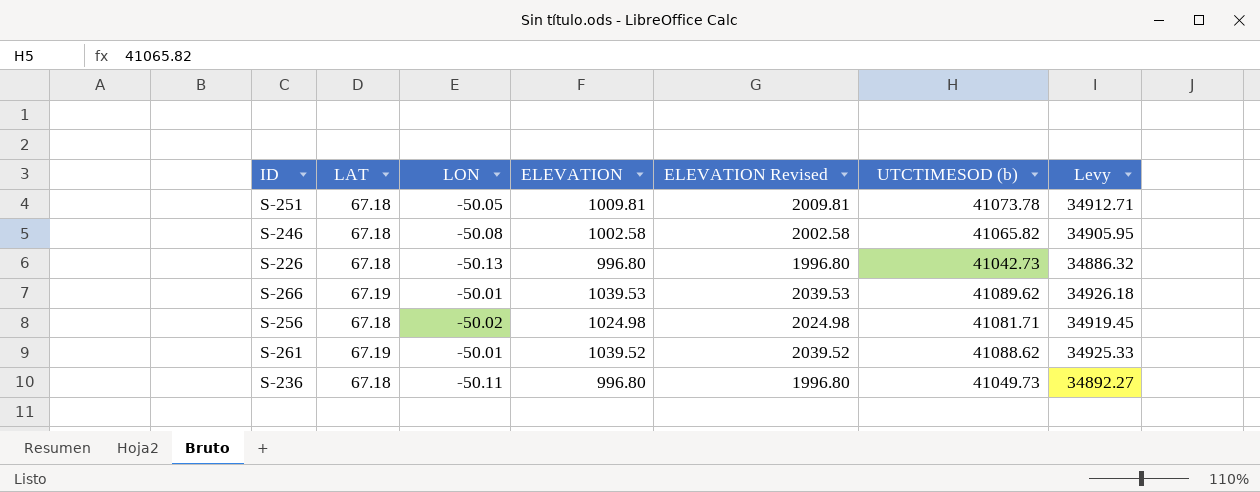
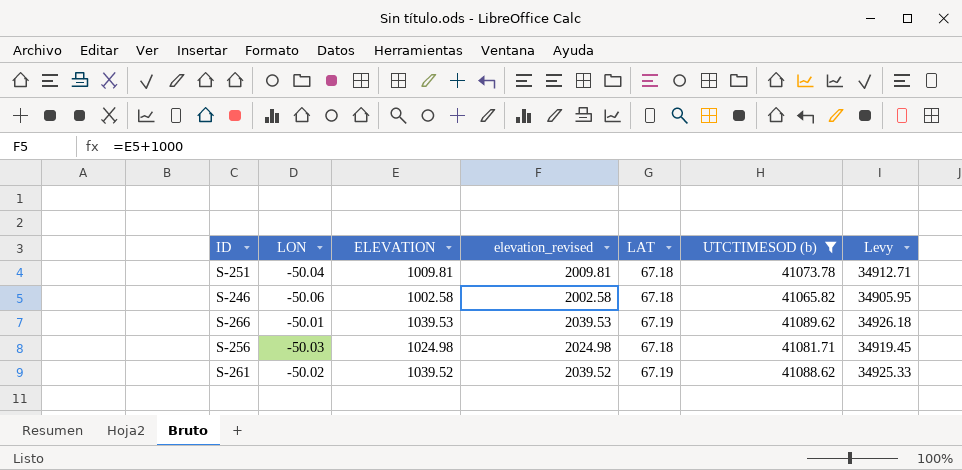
filter: none -> UTCTIMESOD (b) >= 41065.82
column name: ELEVATION Revised -> elevation_revised
column LAT | position: 2 -> 5
S-251 | LON: -50.05 -> -50.04
S-246 | LON: -50.08 -> -50.06
S-256 | LON: -50.02 -> -50.03
S-261 | LON: -50.01 -> -50.02

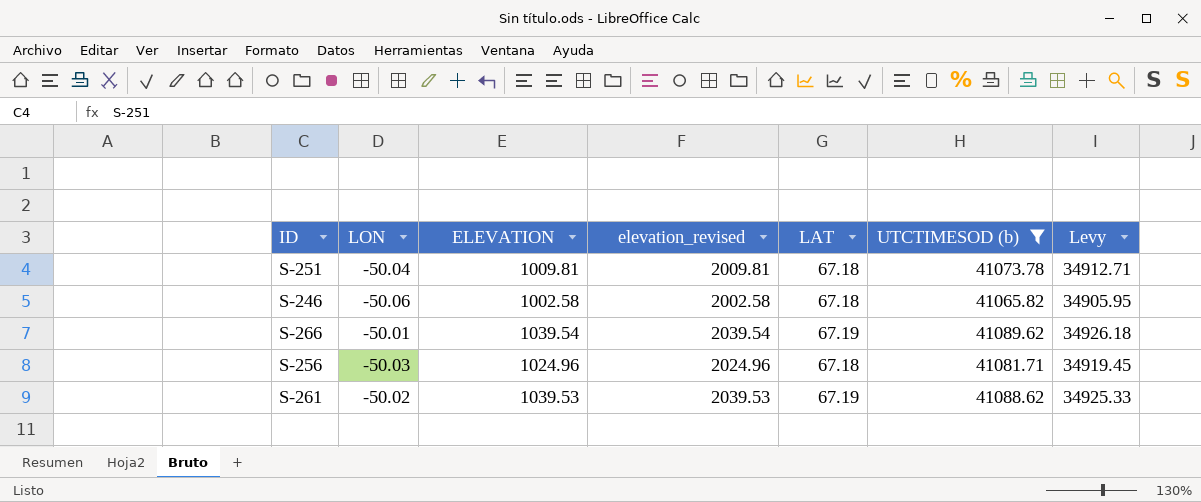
S-266 | ELEVATION: 1039.53 -> 1039.54
S-266 | elevation_revised: 2039.53 -> 2039.54
S-256 | ELEVATION: 1024.98 -> 1024.96
S-256 | elevation_revised: 2024.98 -> 2024.96
S-261 | ELEVATION: 1039.52 -> 1039.53
S-261 | elevation_revised: 2039.52 -> 2039.53

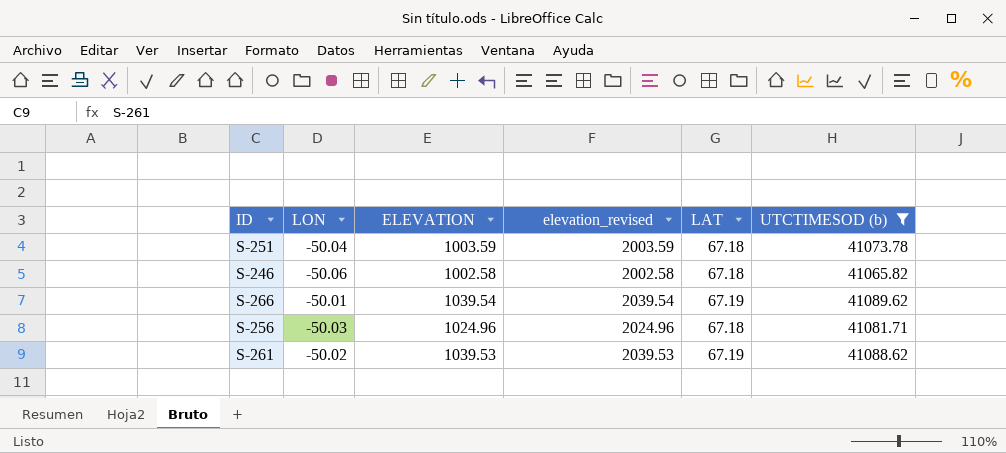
column Levy | formula: [UTCTIMESOD (b)] * 0.85 -> none
S-251 | ELEVATION: 1009.81 -> 1003.59
S-251 | elevation_revised: 2009.81 -> 2003.59

